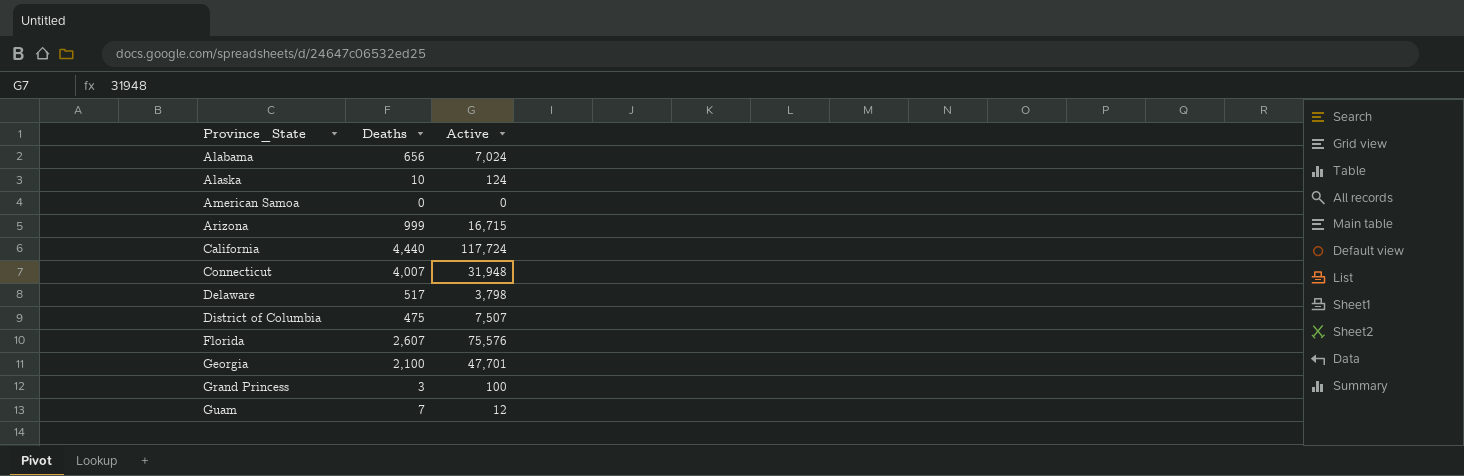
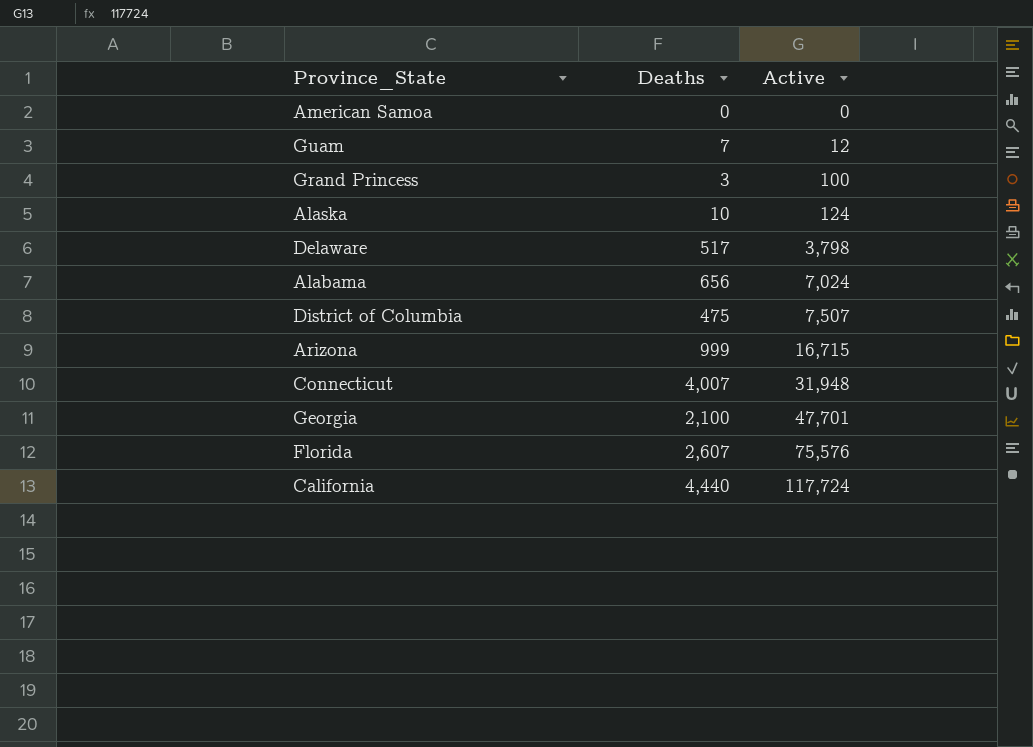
row order: Province_State ascending -> Active ascending

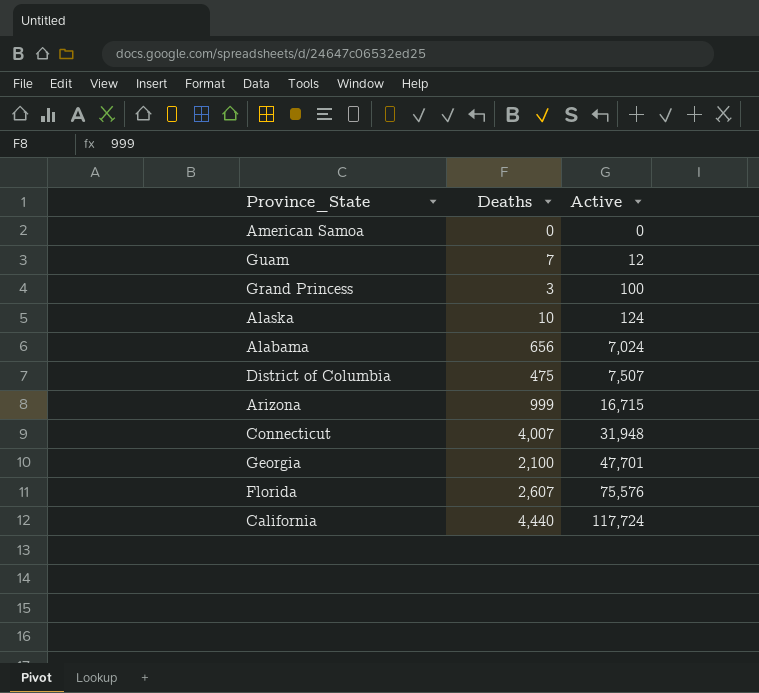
row Delaware: 517 | 3,798 -> none

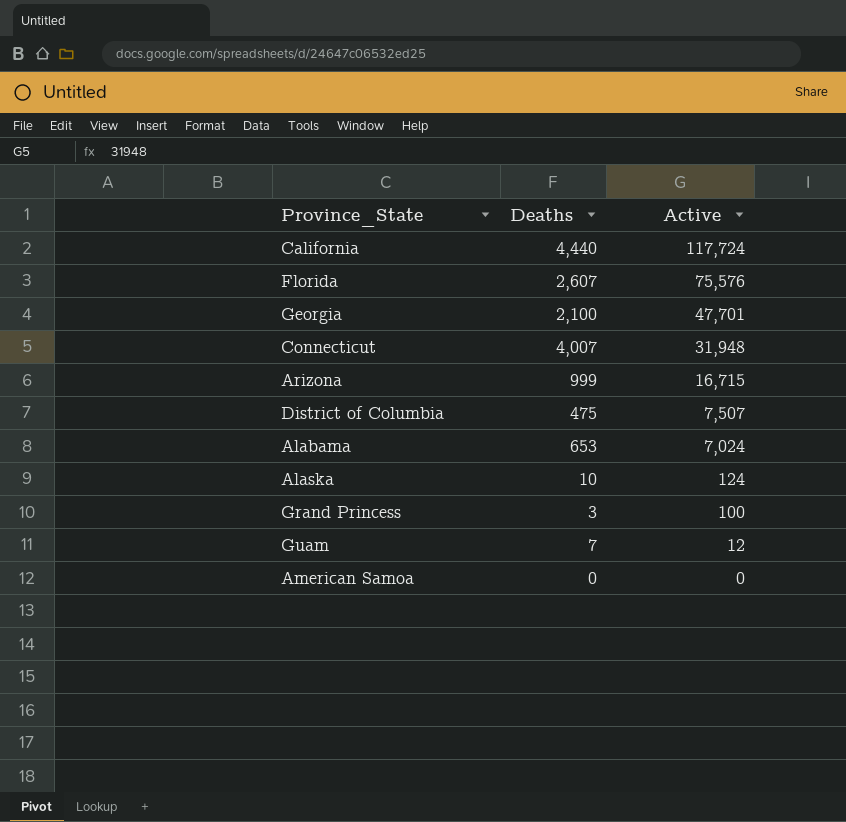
row order: Active ascending -> Active descending
Alabama | Deaths: 656 -> 653

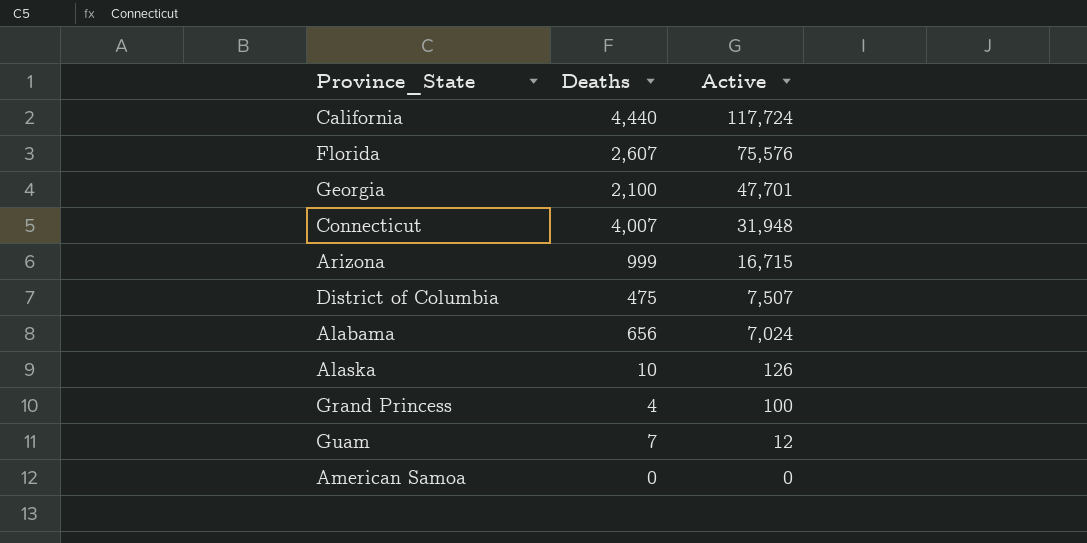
Alabama | Deaths: 653 -> 656
Alaska | Active: 124 -> 126
Grand Princess | Deaths: 3 -> 4

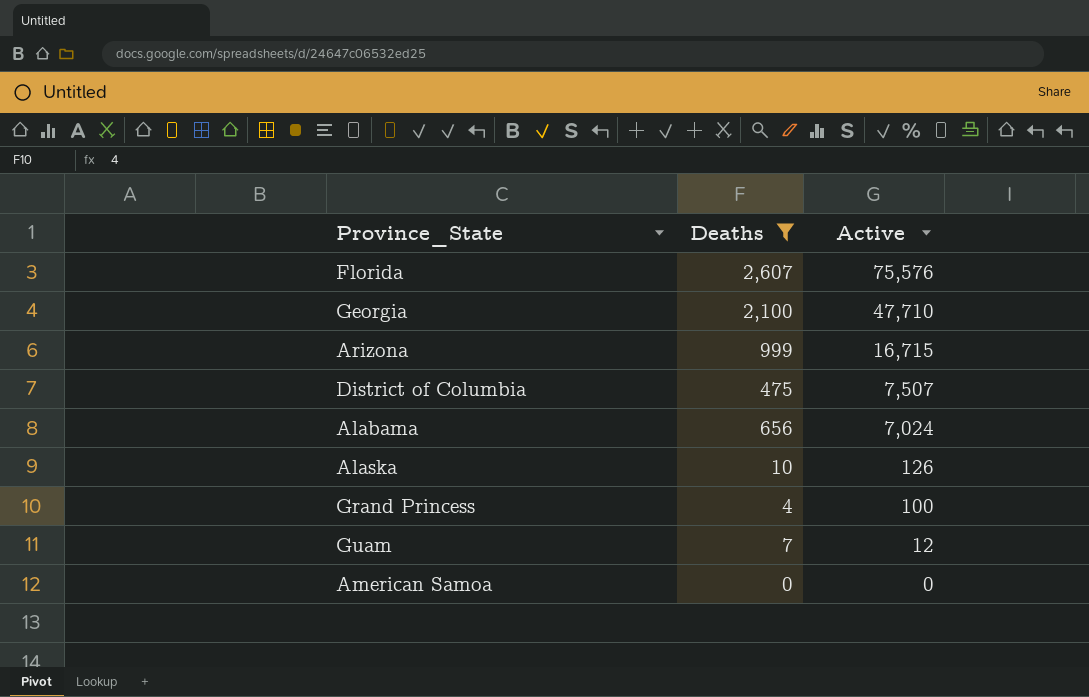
filter: none -> Deaths <= 2,607
Georgia | Active: 47,701 -> 47,710

